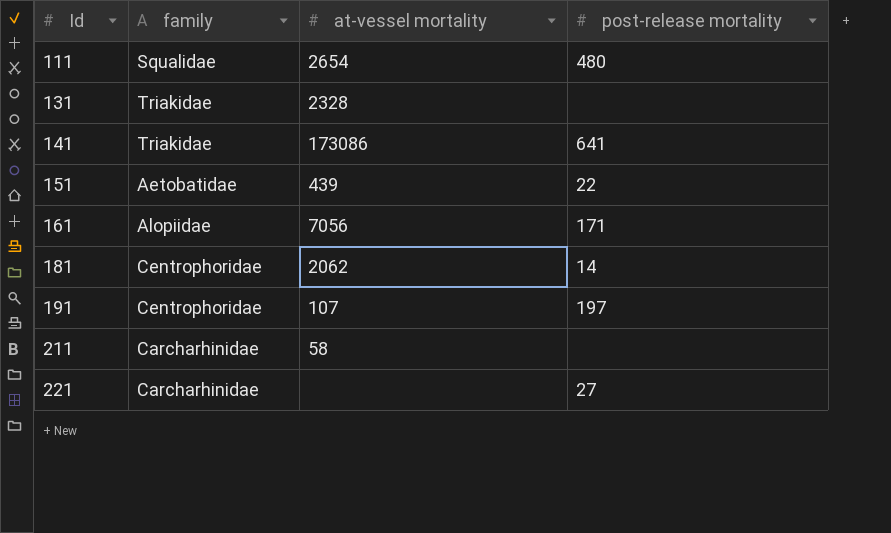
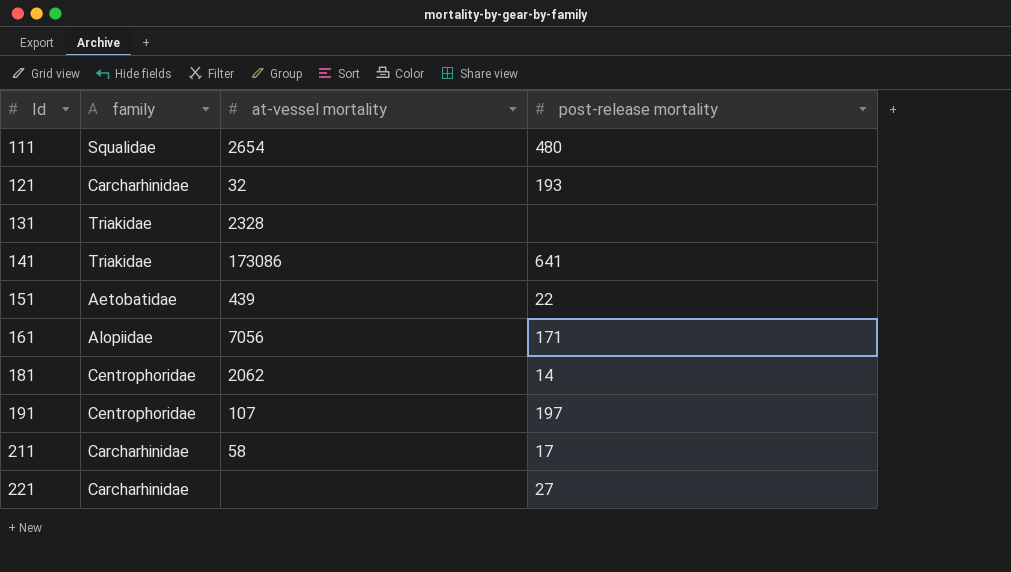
row 121: none -> Carcharhinidae | 32 | 193
211 | post-release mortality: none -> 17

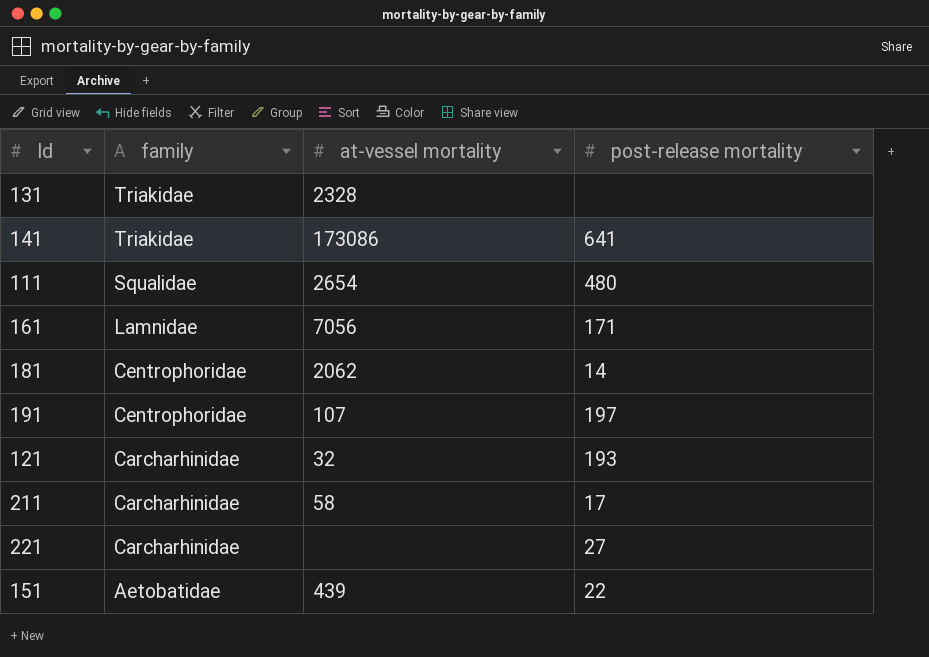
row order: Id ascending -> family descending
161 | family: Alopiidae -> Lamnidae

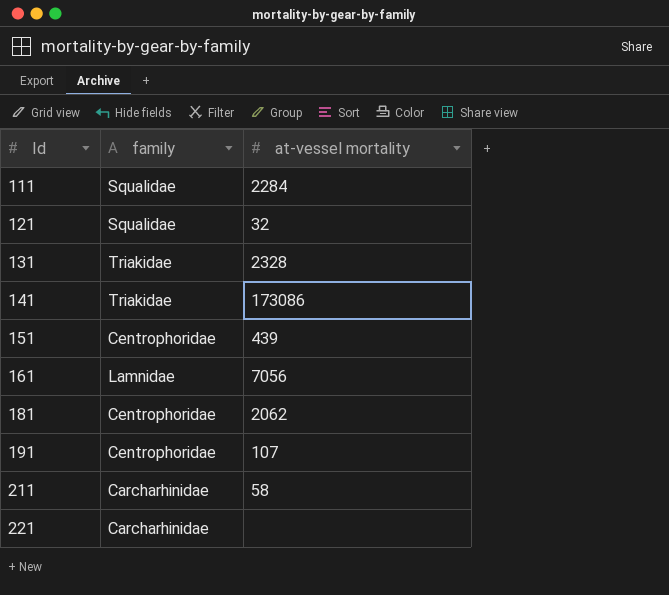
row order: family descending -> Id ascending
column post-release mortality | position: 4 -> none
111 | at-vessel mortality: 2654 -> 2284
121 | family: Carcharhinidae -> Squalidae
151 | family: Aetobatidae -> Centrophoridae

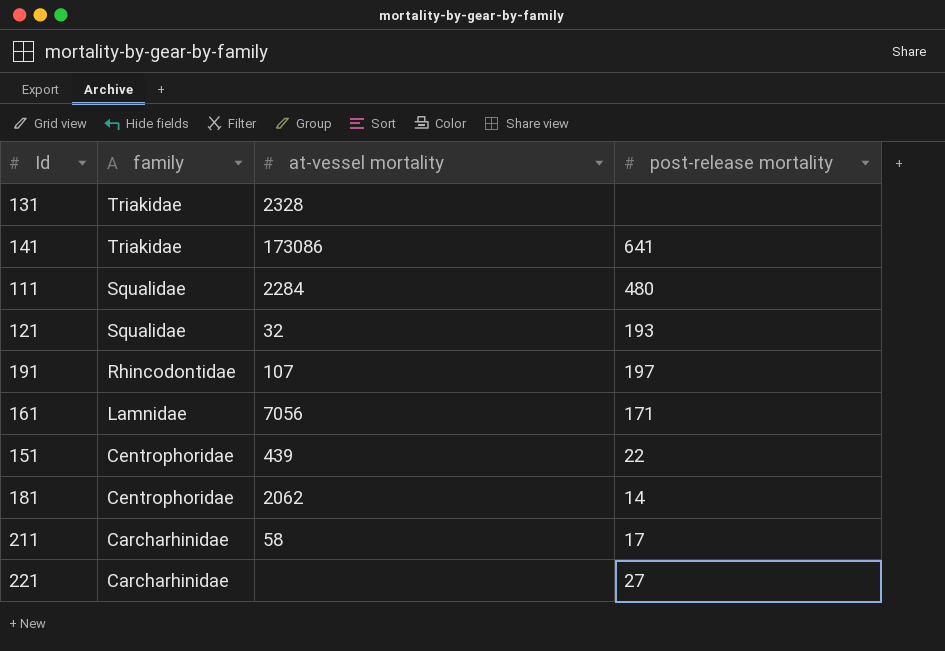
row order: Id ascending -> family descending
column post-release mortality | position: none -> 4
191 | family: Centrophoridae -> Rhincodontidae

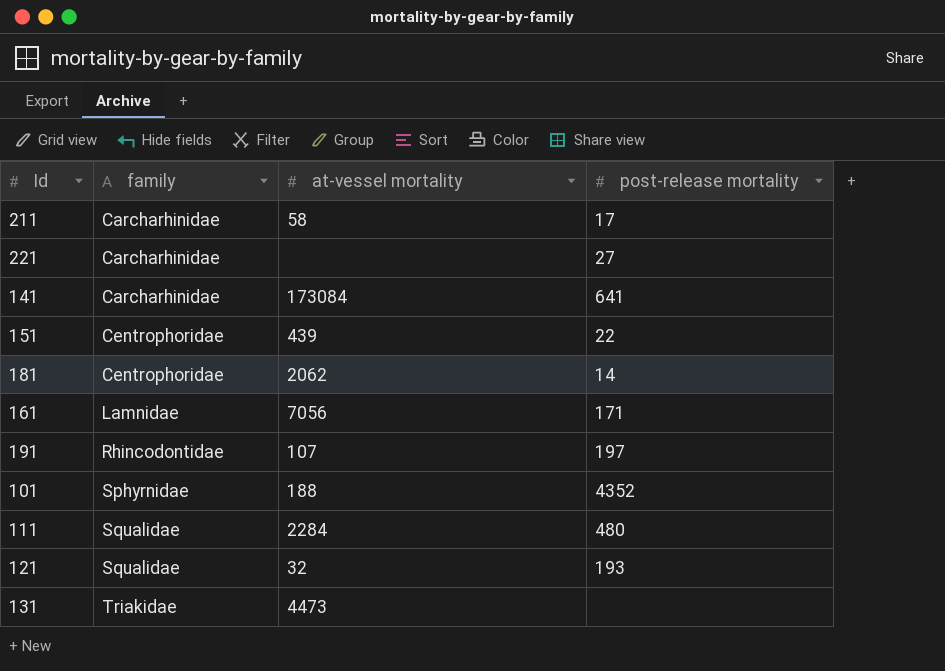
row order: family descending -> family ascending
141 | family: Triakidae -> Carcharhinidae
141 | at-vessel mortality: 173086 -> 173084
row 101: none -> Sphyrnidae | 188 | 4352
131 | at-vessel mortality: 2328 -> 4473

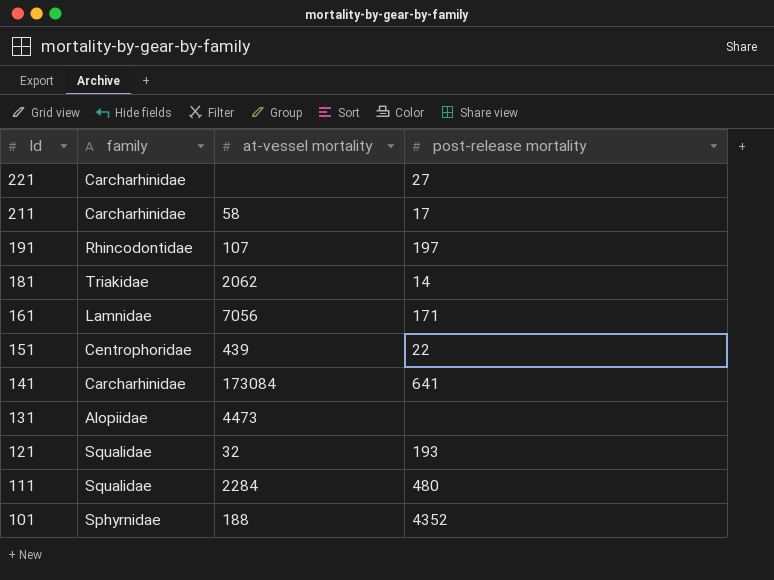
row order: family ascending -> Id descending
181 | family: Centrophoridae -> Triakidae
131 | family: Triakidae -> Alopiidae

